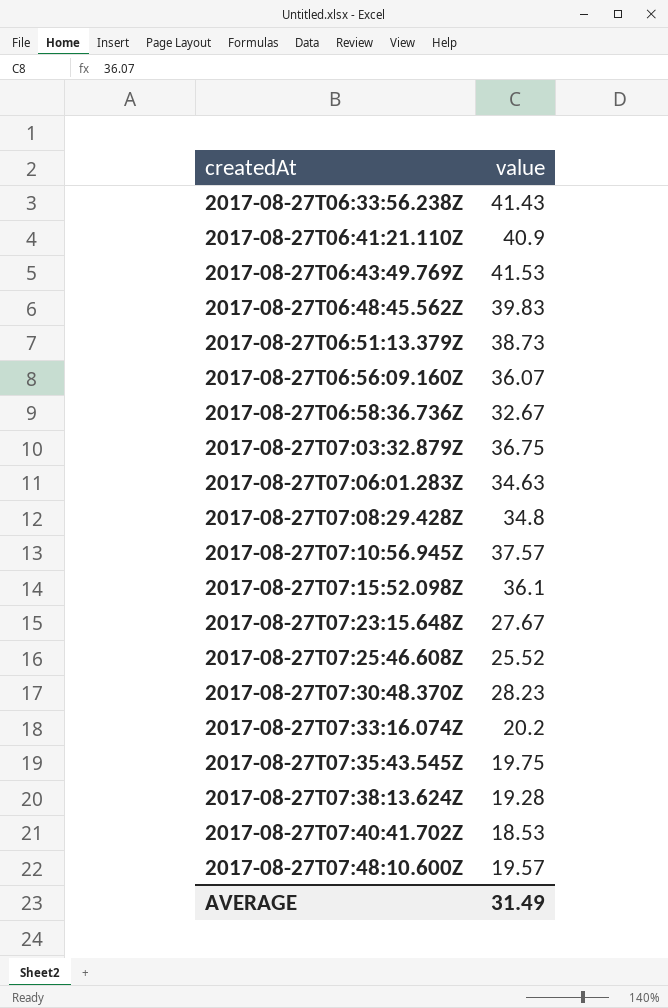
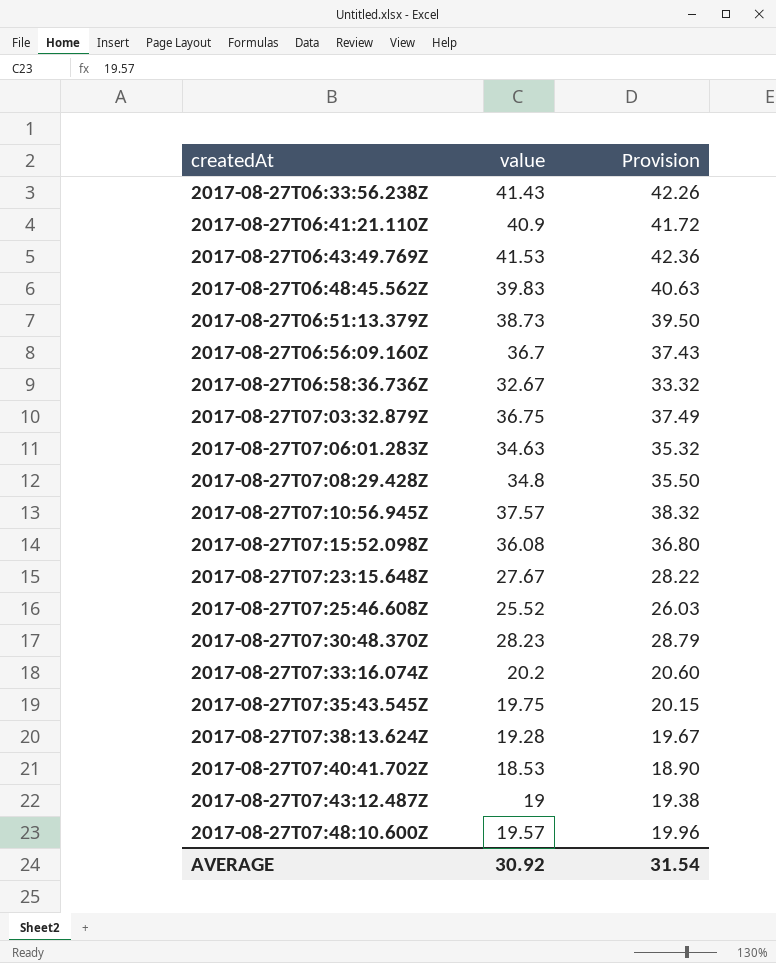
column Provision | formula: none -> [value] * 1.02
2017-08-27T06:56:09.160Z | value: 36.07 -> 36.7
2017-08-27T07:15:52.098Z | value: 36.1 -> 36.08
row 2017-08-27T07:43:12.487Z: none -> 19 | 19.38
AVERAGE | value: 31.49 -> 30.92

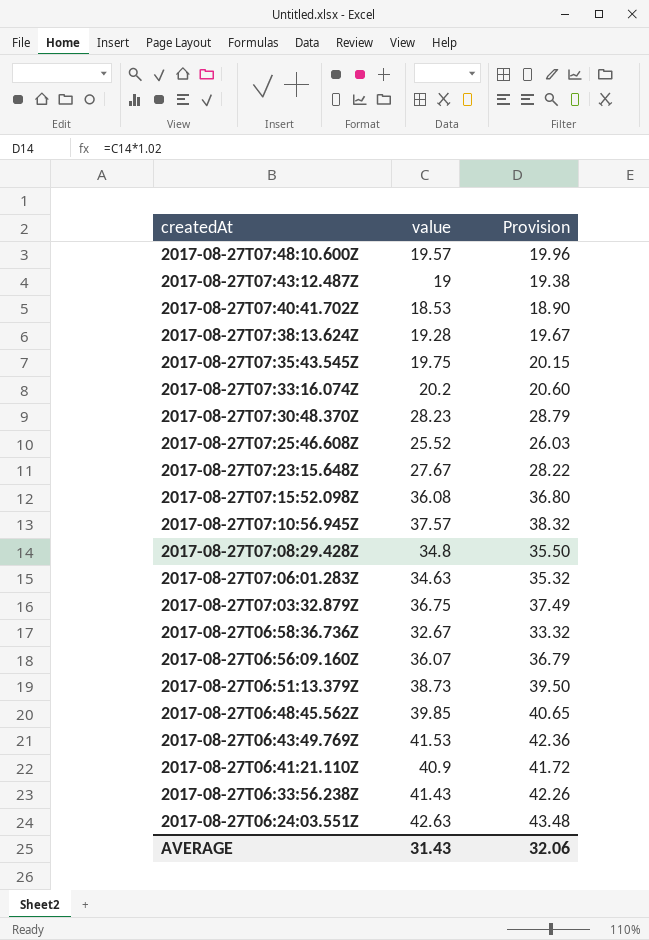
row order: createdAt ascending -> createdAt descending
2017-08-27T06:56:09.160Z | value: 36.7 -> 36.07
2017-08-27T06:56:09.160Z | Provision: 37.43 -> 36.79
2017-08-27T06:48:45.562Z | value: 39.83 -> 39.85
2017-08-27T06:48:45.562Z | Provision: 40.63 -> 40.65
row 2017-08-27T06:24:03.551Z: none -> 42.63 | 43.48
AVERAGE | value: 30.92 -> 31.43
AVERAGE | Provision: 31.54 -> 32.06

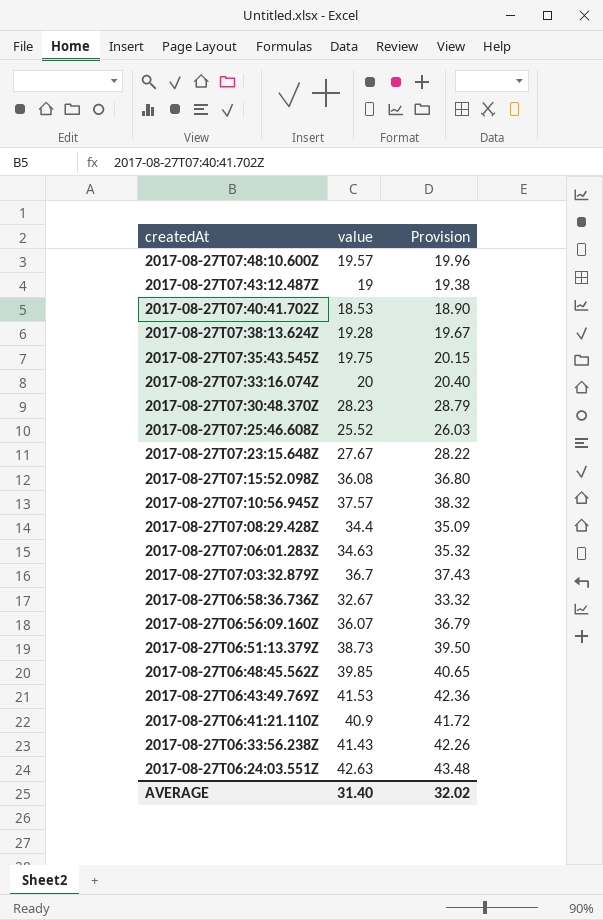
2017-08-27T07:33:16.074Z | value: 20.2 -> 20
2017-08-27T07:33:16.074Z | Provision: 20.60 -> 20.40
2017-08-27T07:08:29.428Z | value: 34.8 -> 34.4
2017-08-27T07:08:29.428Z | Provision: 35.50 -> 35.09
2017-08-27T07:03:32.879Z | value: 36.75 -> 36.7
2017-08-27T07:03:32.879Z | Provision: 37.49 -> 37.43
AVERAGE | value: 31.43 -> 31.40
AVERAGE | Provision: 32.06 -> 32.02

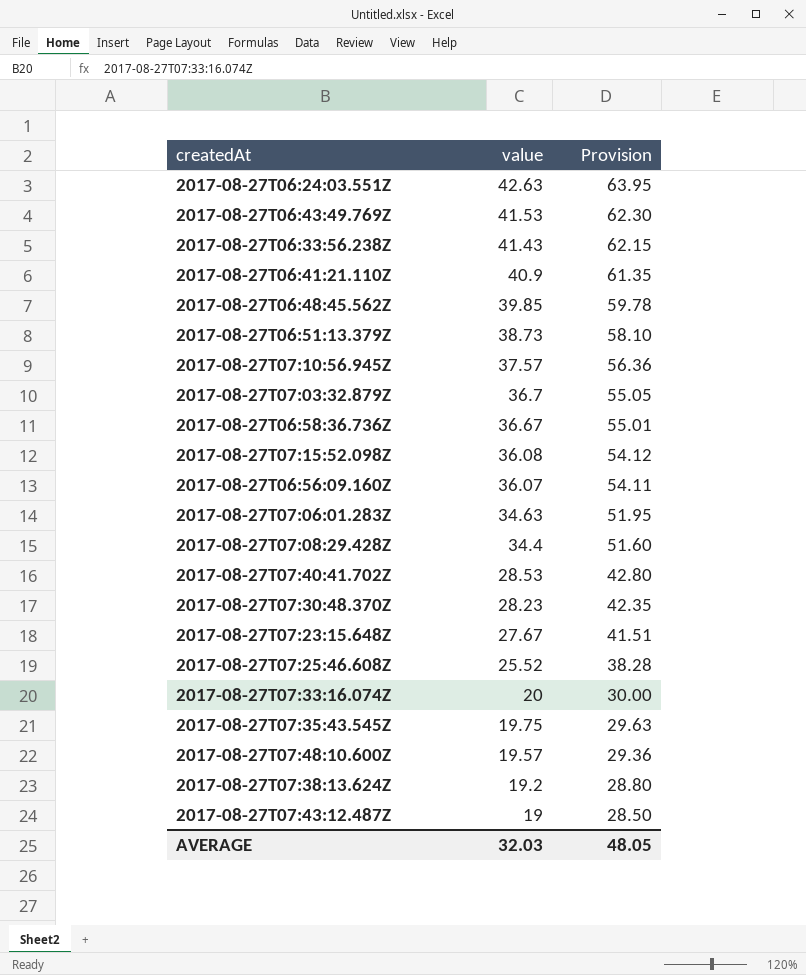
row order: createdAt descending -> value descending
column Provision | formula: [value] * 1.02 -> [value] * 1.5
2017-08-27T06:58:36.736Z | value: 32.67 -> 36.67
2017-08-27T07:40:41.702Z | value: 18.53 -> 28.53
2017-08-27T07:38:13.624Z | value: 19.28 -> 19.2
AVERAGE | value: 31.40 -> 32.03
AVERAGE | Provision: 32.02 -> 48.05

